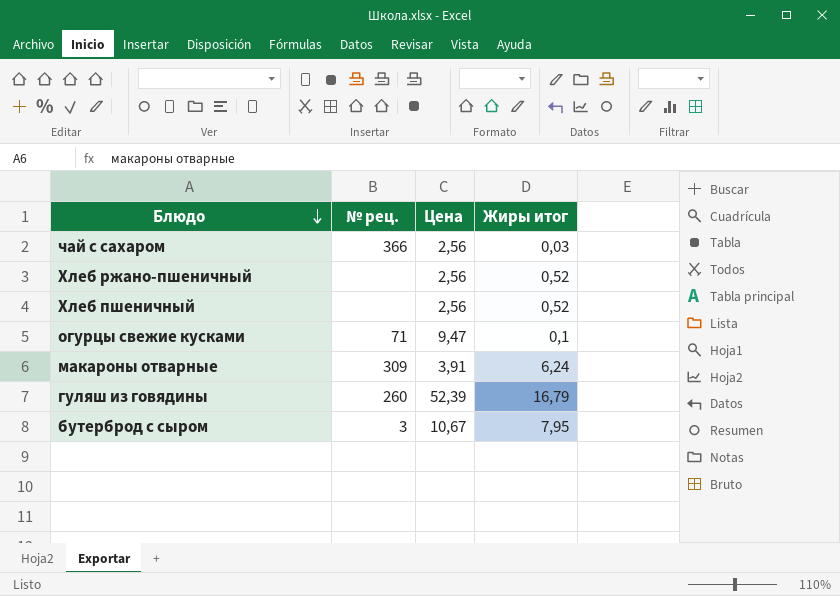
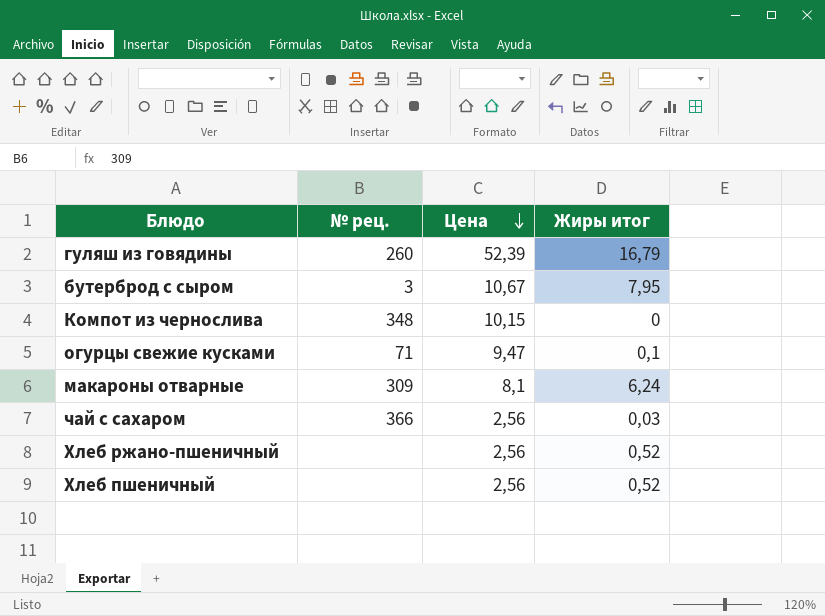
row order: Блюдо descending -> Цена descending
row Компот из чернослива: none -> 348 | 10,15 | 0
макароны отварные | Цена: 3,91 -> 8,1

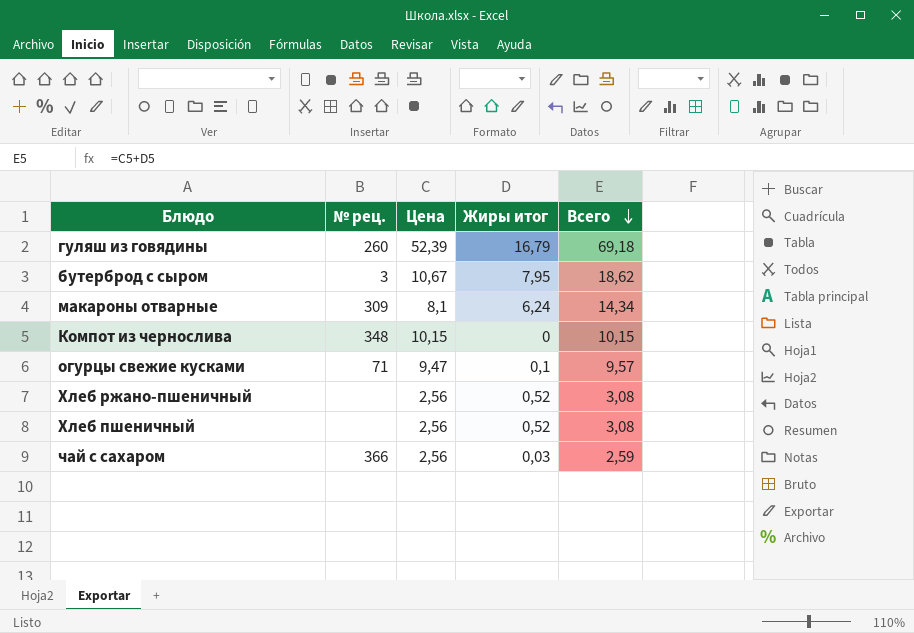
row order: Цена descending -> Всего descending
column Всего | formula: none -> [Цена] + [Жиры итог]

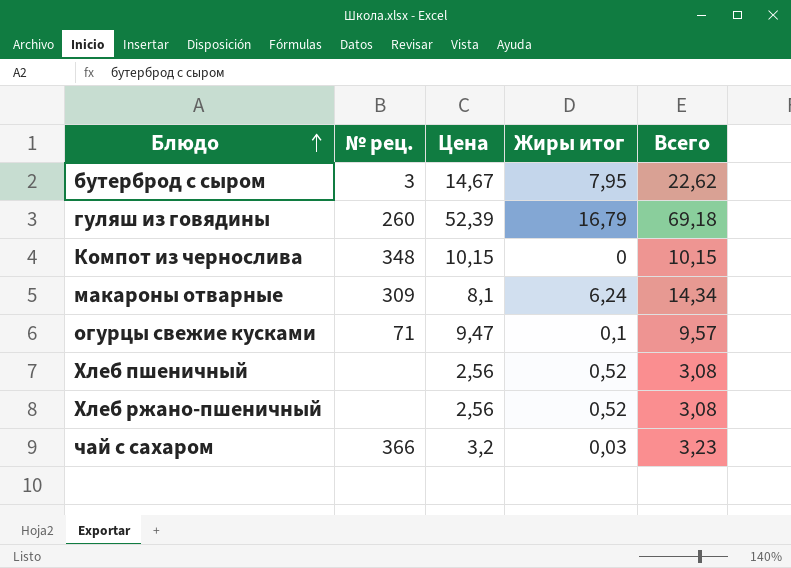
row order: Всего descending -> Блюдо ascending
бутерброд с сыром | Цена: 10,67 -> 14,67
бутерброд с сыром | Всего: 18,62 -> 22,62
чай с сахаром | Цена: 2,56 -> 3,2
чай с сахаром | Всего: 2,59 -> 3,23

